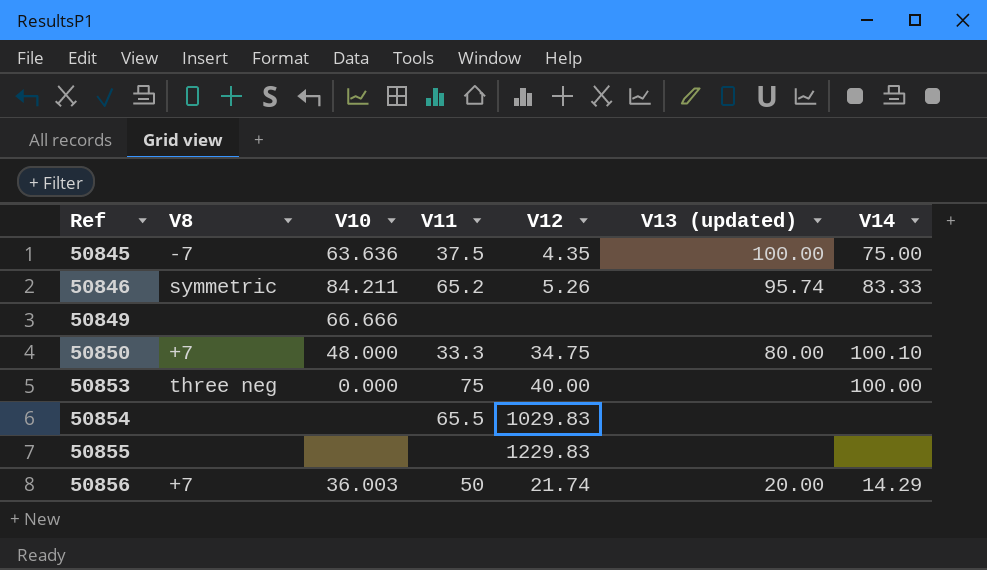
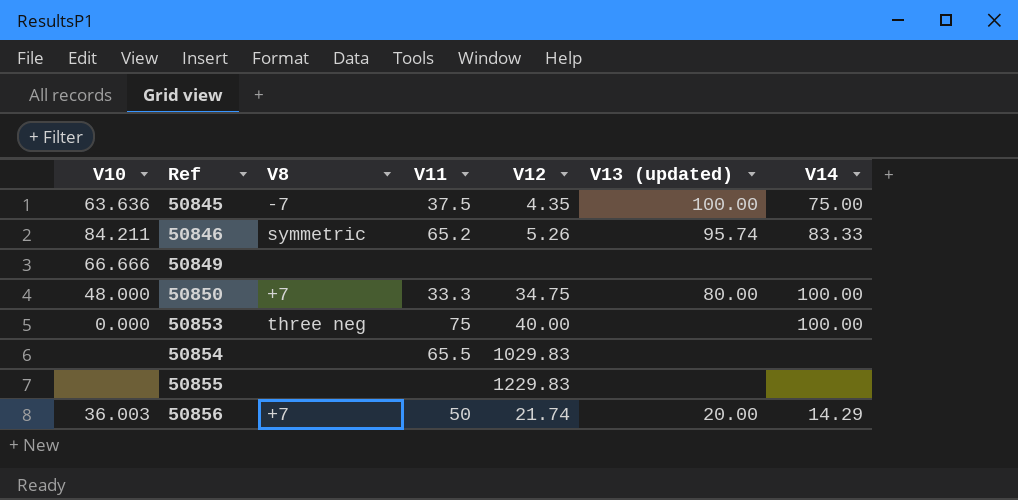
column V10 | position: 3 -> 1
50850 | V14: 100.10 -> 100.00

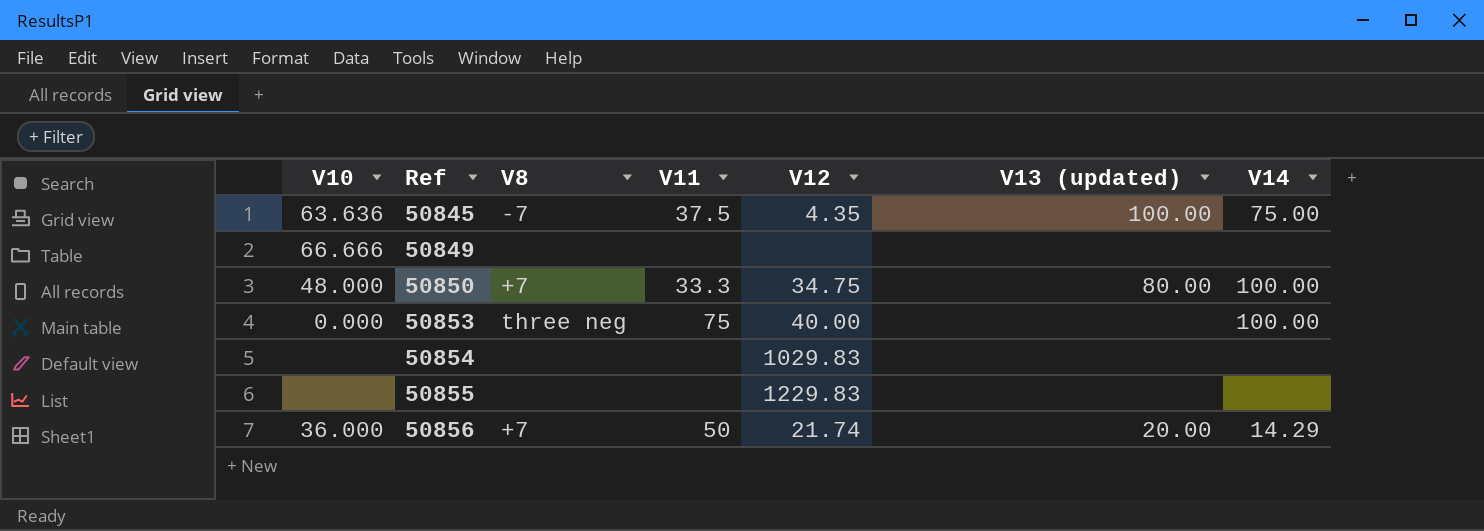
row 50846: 84.211 | symmetric | 65.2 | 5.26 | 95.74 | 83.33 -> none
50854 | V11: 65.5 -> none
50856 | V10: 36.003 -> 36.000

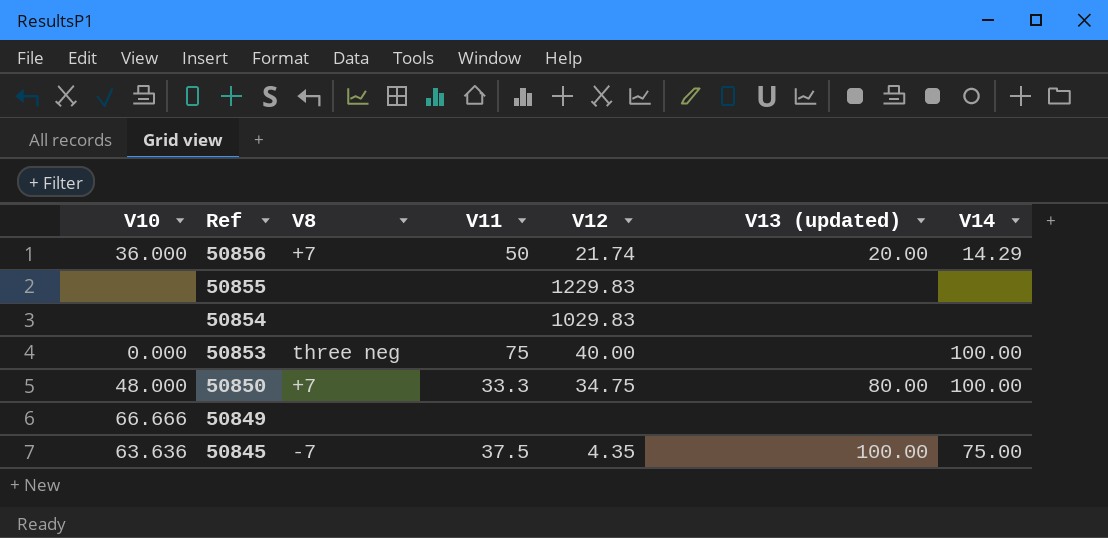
row order: Ref ascending -> Ref descending

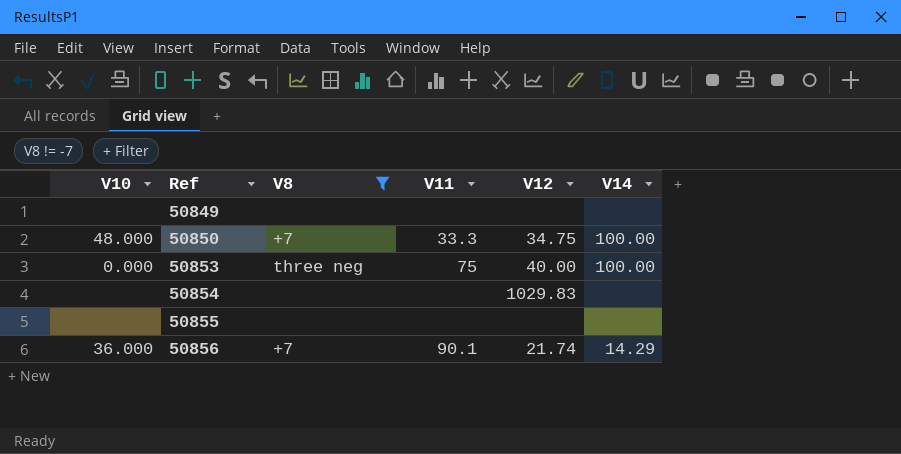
filter: none -> V8 != -7
row order: Ref descending -> Ref ascending
column V13 (updated) | position: 6 -> none
50849 | V10: 66.666 -> none
50855 | V12: 1229.83 -> none
50856 | V11: 50 -> 90.1

